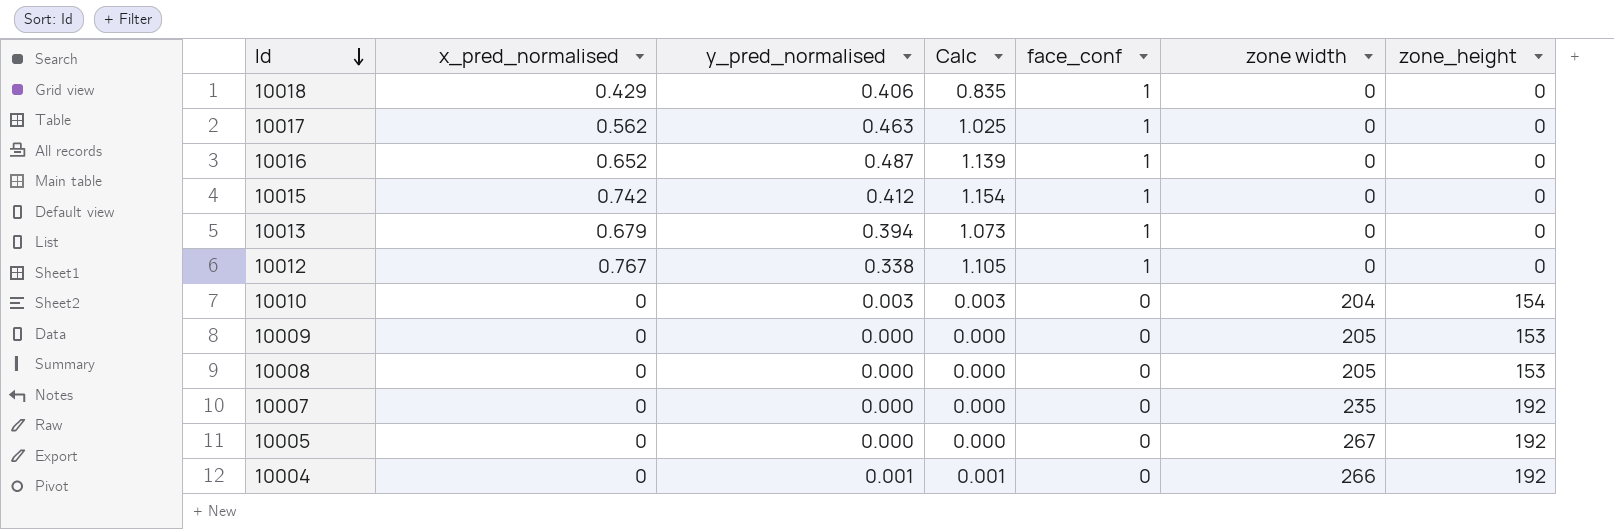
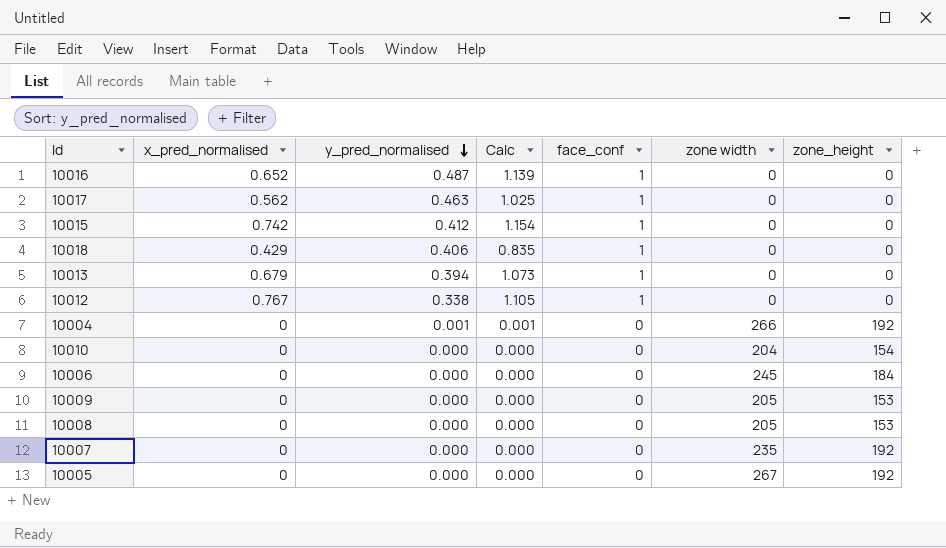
row order: Id descending -> y_pred_normalised descending
10010 | y_pred_normalised: 0.003 -> 0.000
10010 | Calc: 0.003 -> 0.000
row 10006: none -> 0 | 0.000 | 0.000 | 0 | 245 | 184

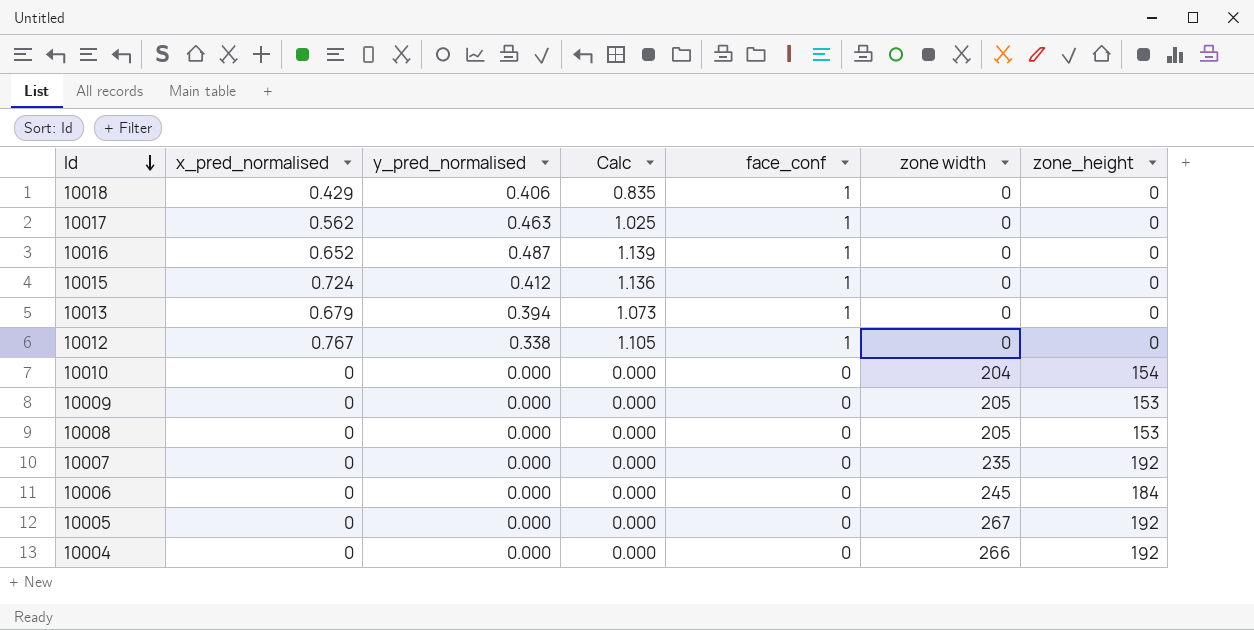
row order: y_pred_normalised descending -> Id descending
10015 | x_pred_normalised: 0.742 -> 0.724
10015 | Calc: 1.154 -> 1.136
10004 | y_pred_normalised: 0.001 -> 0.000
10004 | Calc: 0.001 -> 0.000

